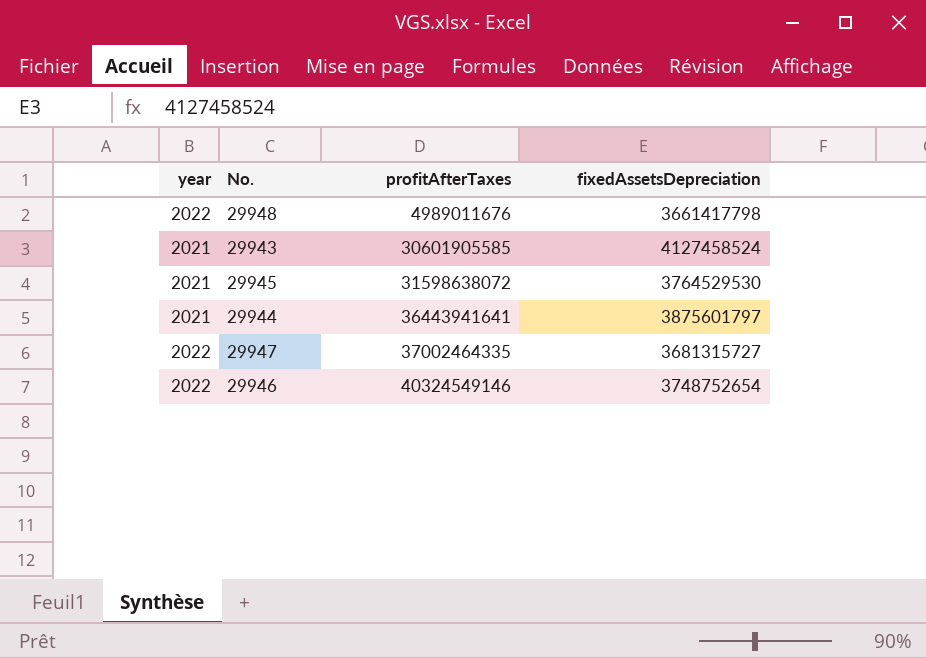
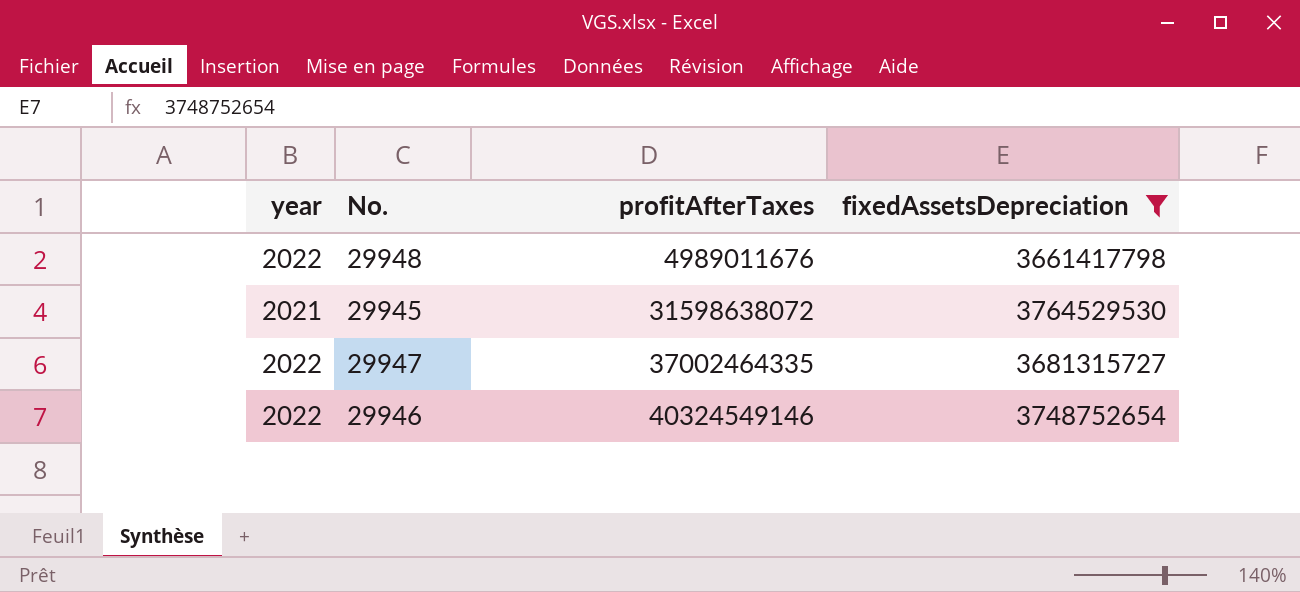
filter: none -> fixedAssetsDepreciation <= 3764529530

